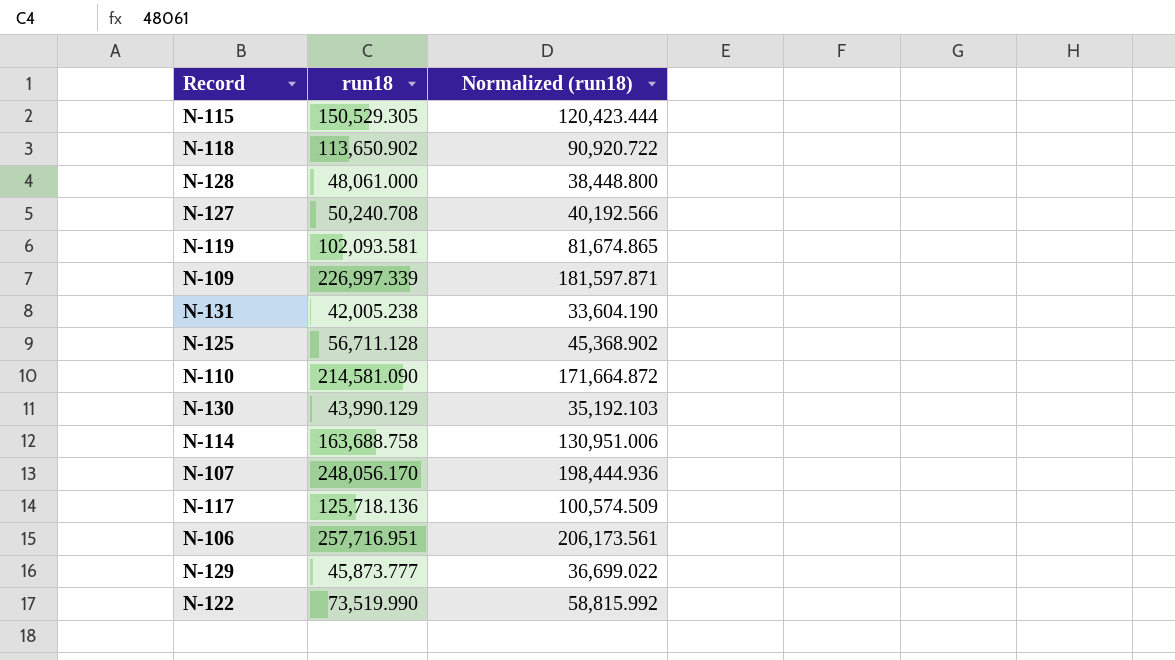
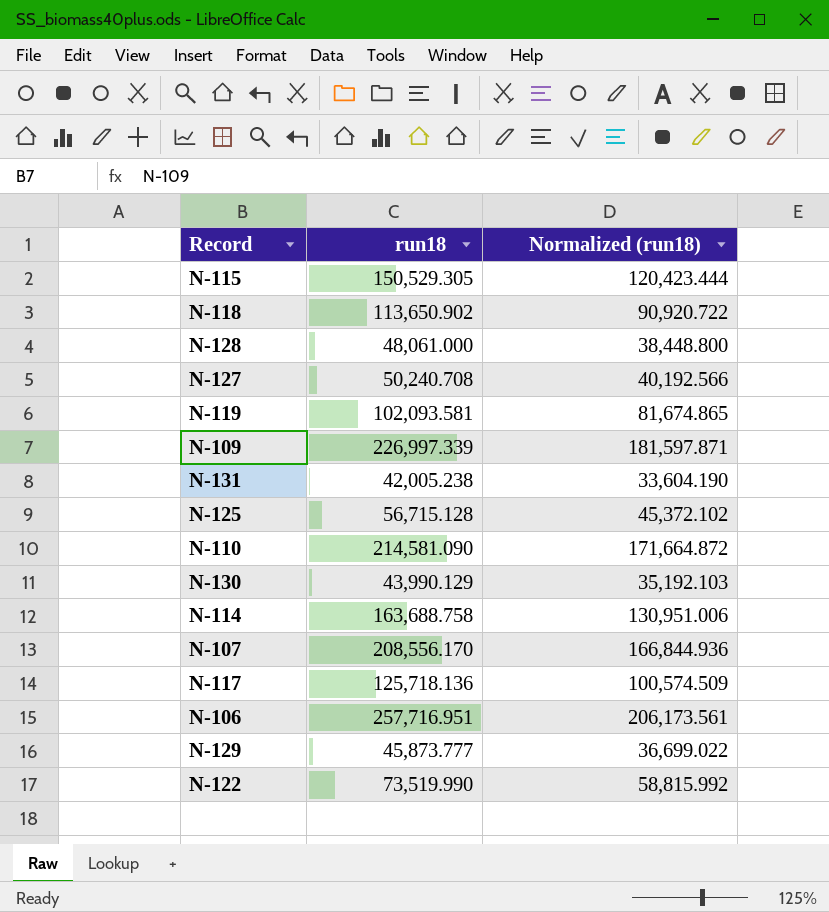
N-125 | run18: 56,711.128 -> 56,715.128
N-125 | Normalized (run18): 45,368.902 -> 45,372.102
N-107 | run18: 248,056.170 -> 208,556.170
N-107 | Normalized (run18): 198,444.936 -> 166,844.936

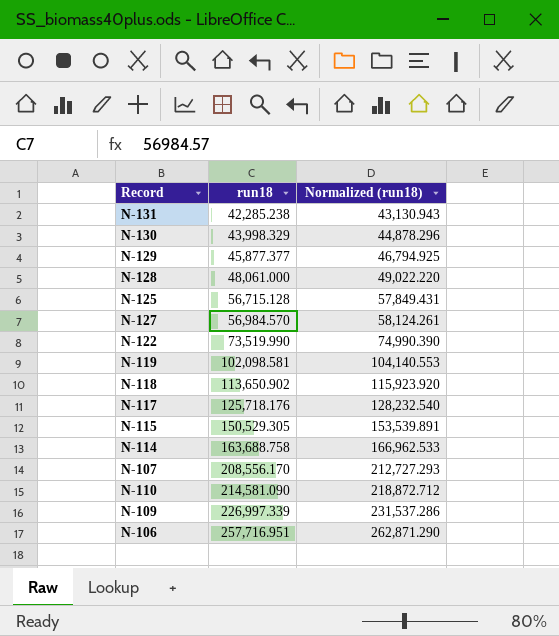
row order: none -> run18 ascending
column Normalized (run18) | formula: [run18] * 0.8 -> [run18] * 1.02
N-131 | run18: 42,005.238 -> 42,285.238
N-130 | run18: 43,990.129 -> 43,998.329
N-129 | run18: 45,873.777 -> 45,877.377
N-127 | run18: 50,240.708 -> 56,984.570
N-119 | run18: 102,093.581 -> 102,098.581
N-117 | run18: 125,718.136 -> 125,718.176

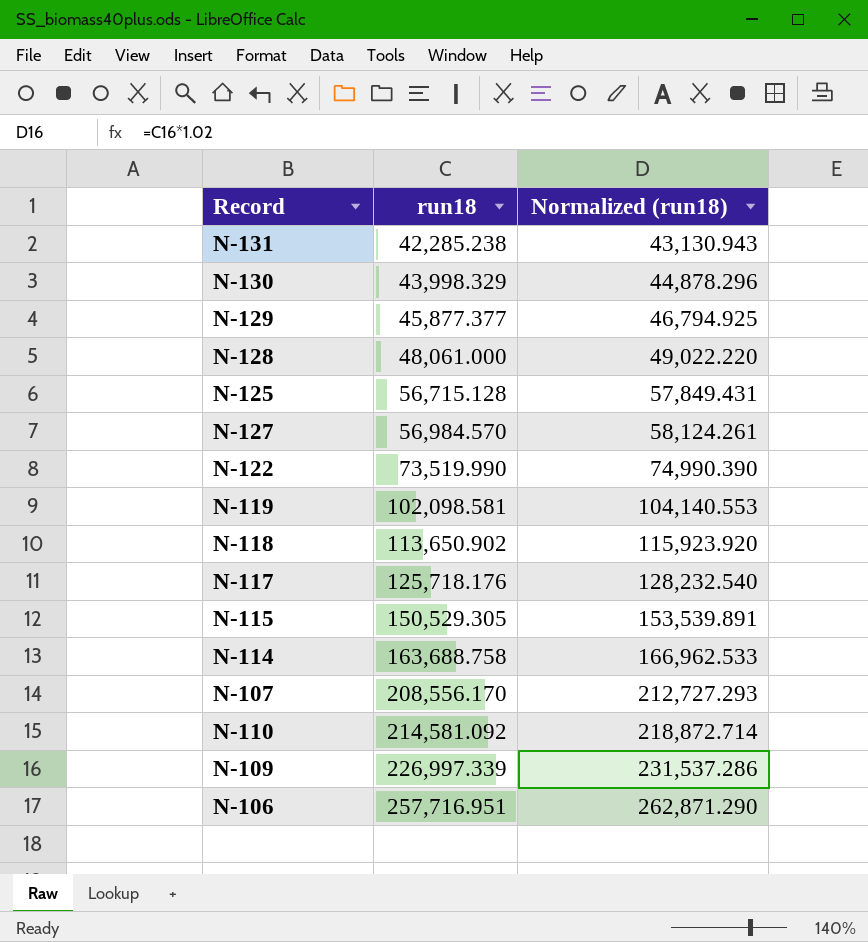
N-110 | run18: 214,581.090 -> 214,581.092
N-110 | Normalized (run18): 218,872.712 -> 218,872.714

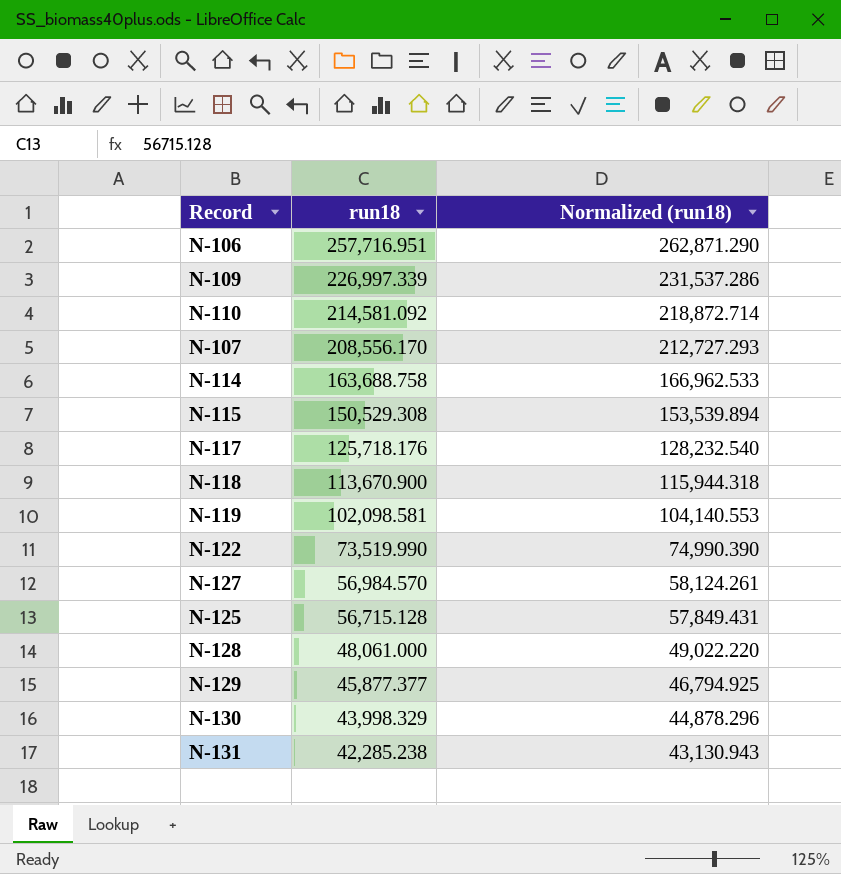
row order: run18 ascending -> run18 descending
N-115 | run18: 150,529.305 -> 150,529.308
N-115 | Normalized (run18): 153,539.891 -> 153,539.894
N-118 | run18: 113,650.902 -> 113,670.900
N-118 | Normalized (run18): 115,923.920 -> 115,944.318

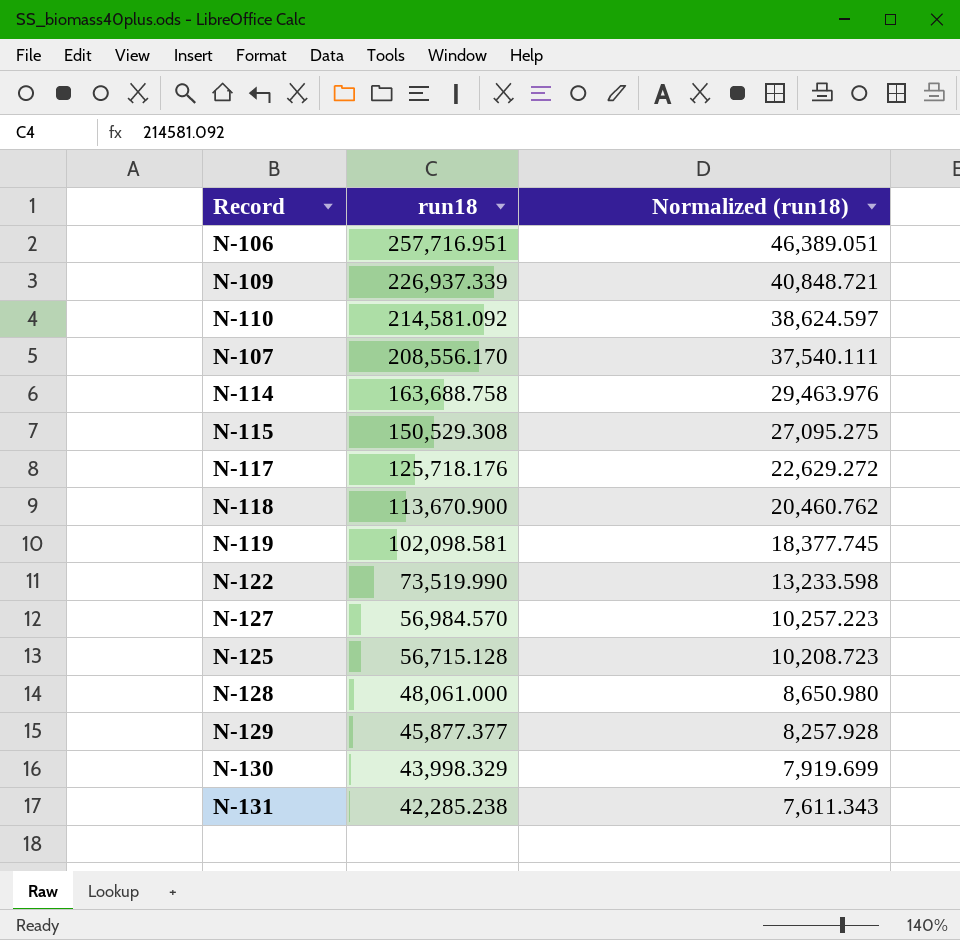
column Normalized (run18) | formula: [run18] * 1.02 -> [run18] * 0.18
N-109 | run18: 226,997.339 -> 226,937.339

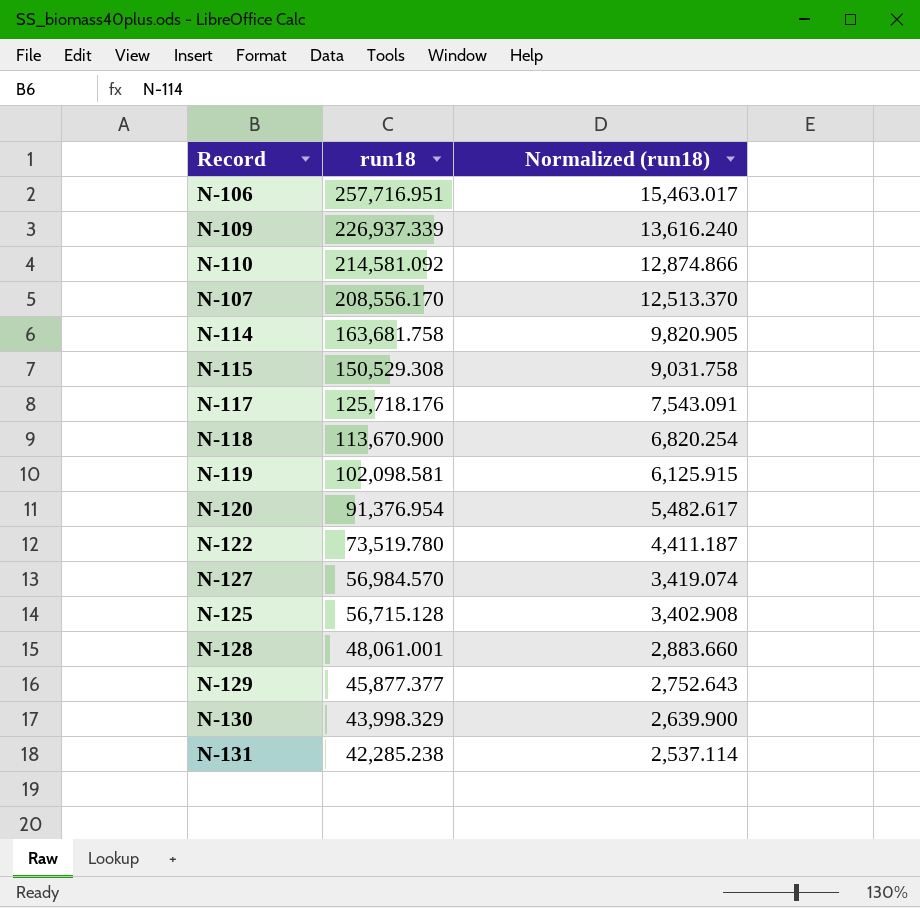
column Normalized (run18) | formula: [run18] * 0.18 -> [run18] * 0.06
N-114 | run18: 163,688.758 -> 163,681.758
row N-120: none -> 91,376.954 | 5,482.617
N-122 | run18: 73,519.990 -> 73,519.780
N-128 | run18: 48,061.000 -> 48,061.001

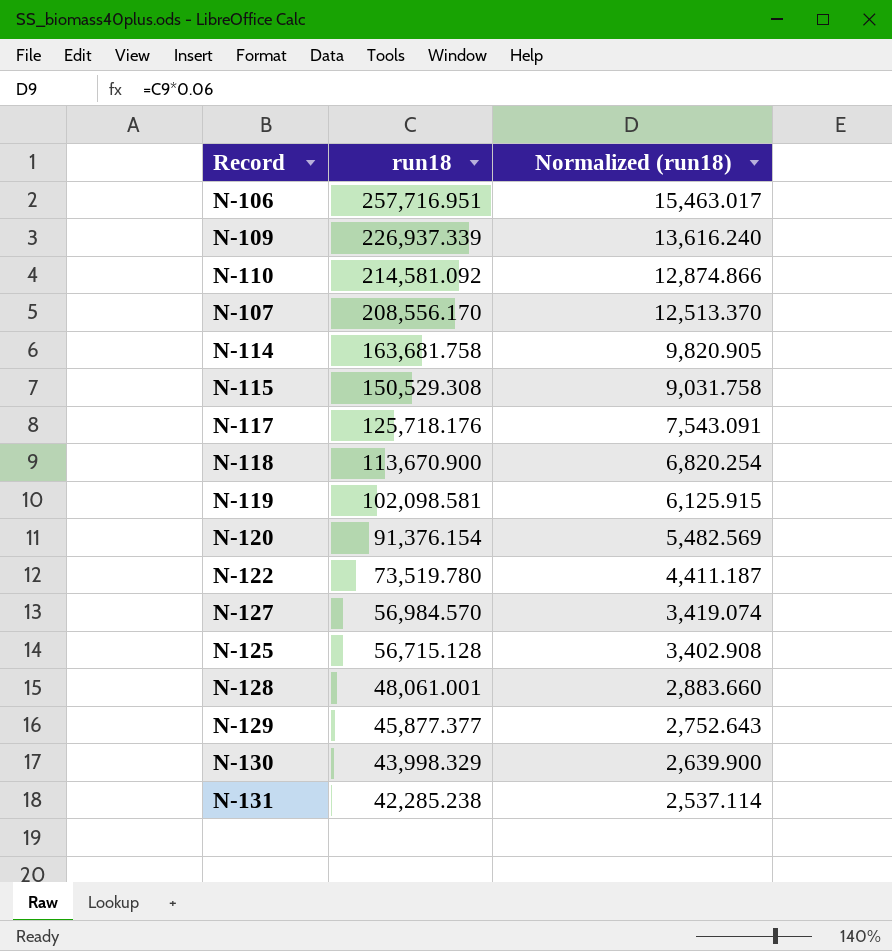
N-120 | run18: 91,376.954 -> 91,376.154
N-120 | Normalized (run18): 5,482.617 -> 5,482.569

